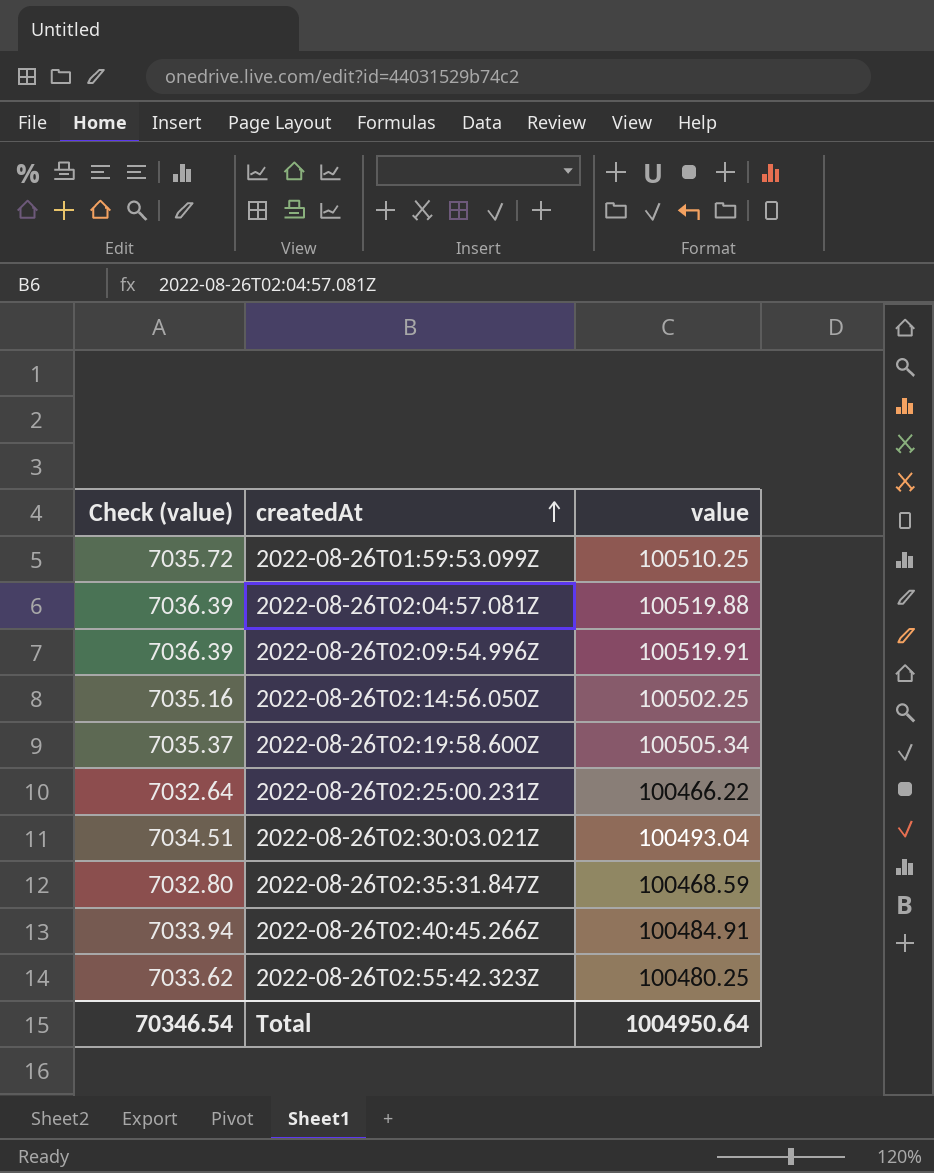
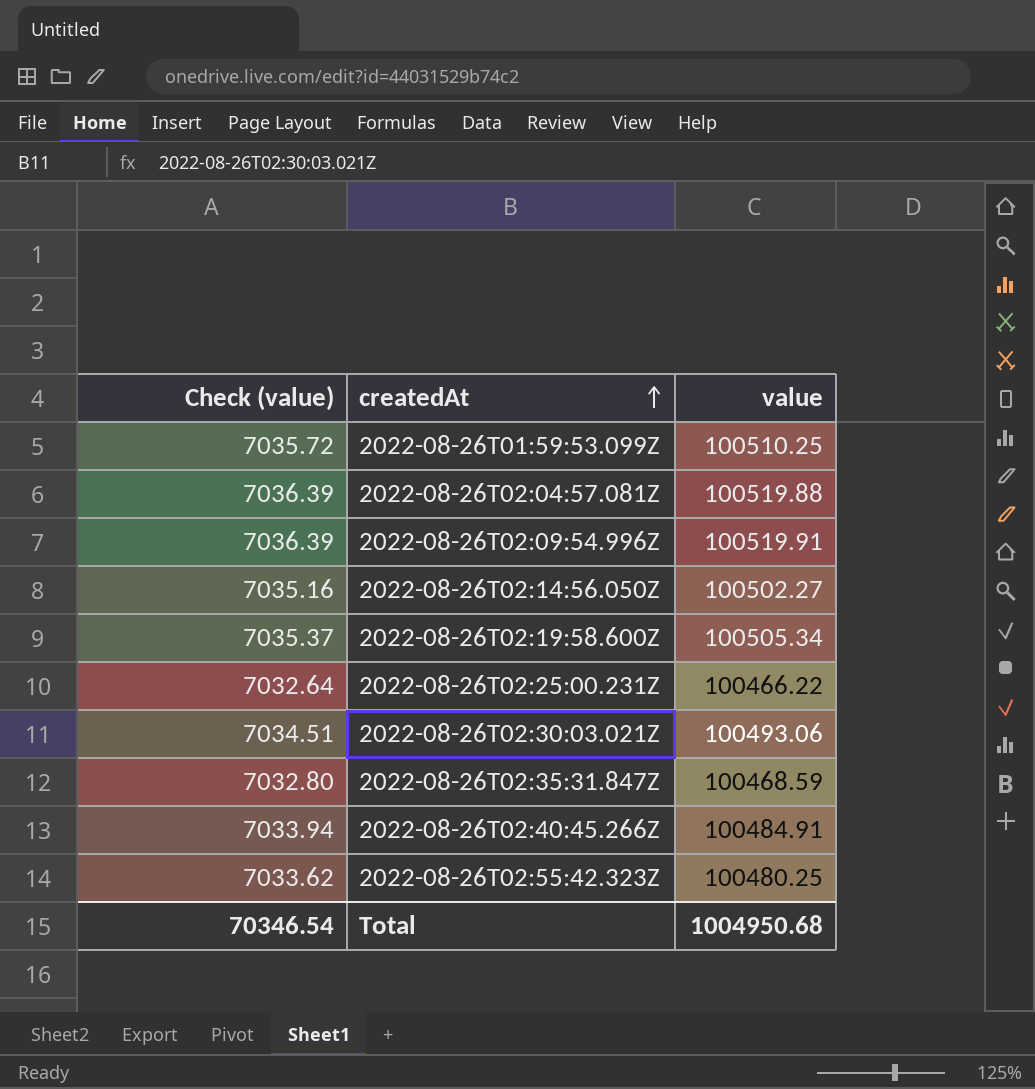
2022-08-26T02:14:56.050Z | value: 100502.25 -> 100502.27
2022-08-26T02:30:03.021Z | value: 100493.04 -> 100493.06
Total | value: 1004950.64 -> 1004950.68

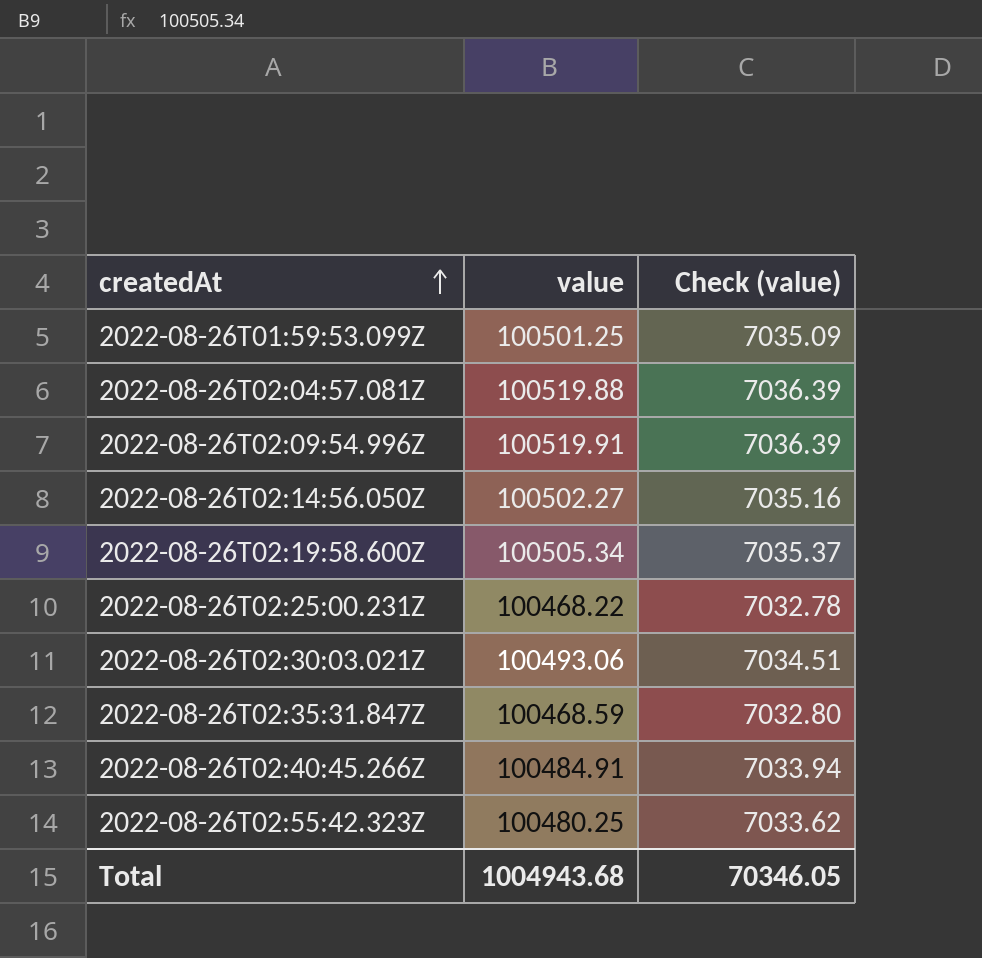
column Check (value) | position: 1 -> 3
2022-08-26T01:59:53.099Z | value: 100510.25 -> 100501.25
2022-08-26T01:59:53.099Z | Check (value): 7035.72 -> 7035.09
2022-08-26T02:25:00.231Z | value: 100466.22 -> 100468.22
2022-08-26T02:25:00.231Z | Check (value): 7032.64 -> 7032.78
Total | value: 1004950.68 -> 1004943.68
Total | Check (value): 70346.54 -> 70346.05

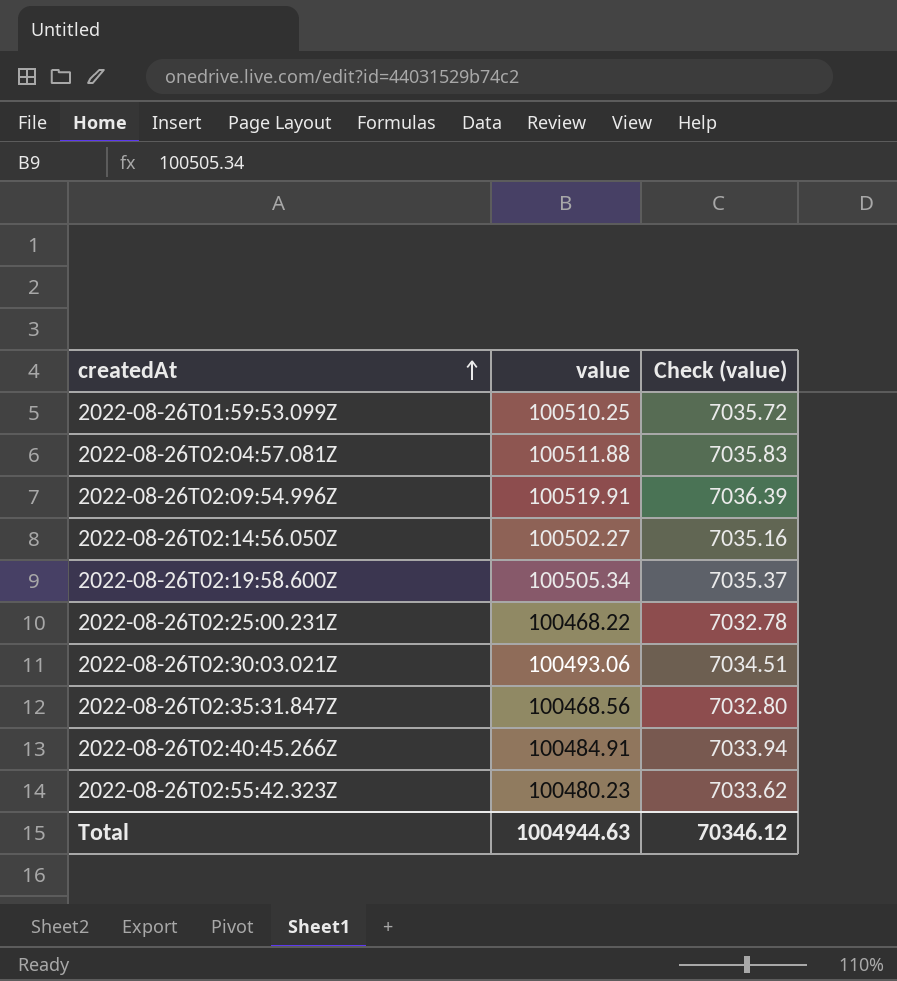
2022-08-26T01:59:53.099Z | value: 100501.25 -> 100510.25
2022-08-26T01:59:53.099Z | Check (value): 7035.09 -> 7035.72
2022-08-26T02:04:57.081Z | value: 100519.88 -> 100511.88
2022-08-26T02:04:57.081Z | Check (value): 7036.39 -> 7035.83
2022-08-26T02:35:31.847Z | value: 100468.59 -> 100468.56
2022-08-26T02:55:42.323Z | value: 100480.25 -> 100480.23
Total | value: 1004943.68 -> 1004944.63
Total | Check (value): 70346.05 -> 70346.12

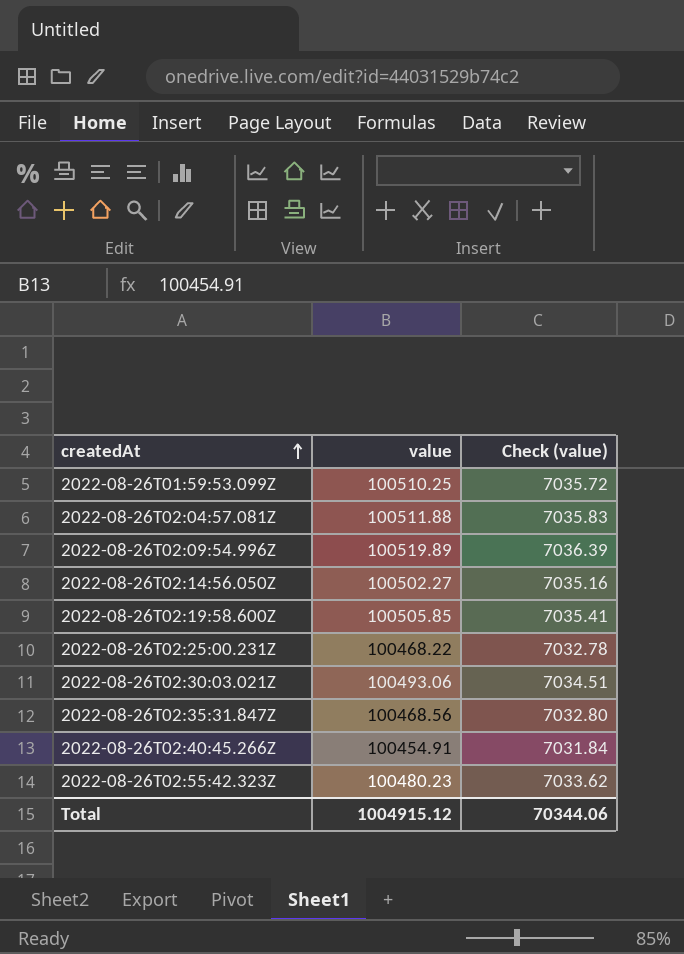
2022-08-26T02:09:54.996Z | value: 100519.91 -> 100519.89
2022-08-26T02:19:58.600Z | value: 100505.34 -> 100505.85
2022-08-26T02:19:58.600Z | Check (value): 7035.37 -> 7035.41
2022-08-26T02:40:45.266Z | value: 100484.91 -> 100454.91
2022-08-26T02:40:45.266Z | Check (value): 7033.94 -> 7031.84
Total | value: 1004944.63 -> 1004915.12
Total | Check (value): 70346.12 -> 70344.06

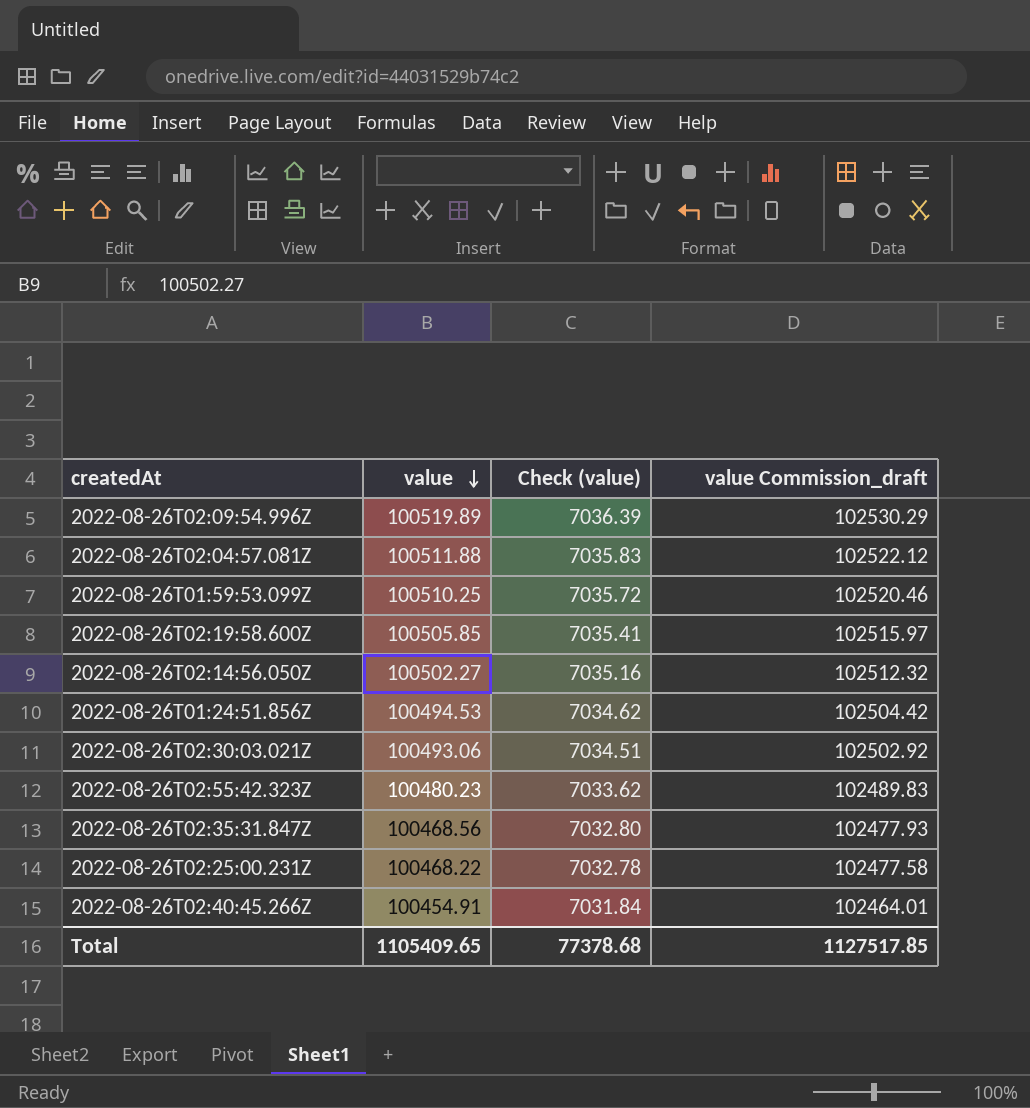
row order: createdAt ascending -> value descending
column value Commission_draft | formula: none -> [value] * 1.02
row 2022-08-26T01:24:51.856Z: none -> 100494.53 | 7034.62 | 102504.42
Total | value: 1004915.12 -> 1105409.65
Total | Check (value): 70344.06 -> 77378.68

